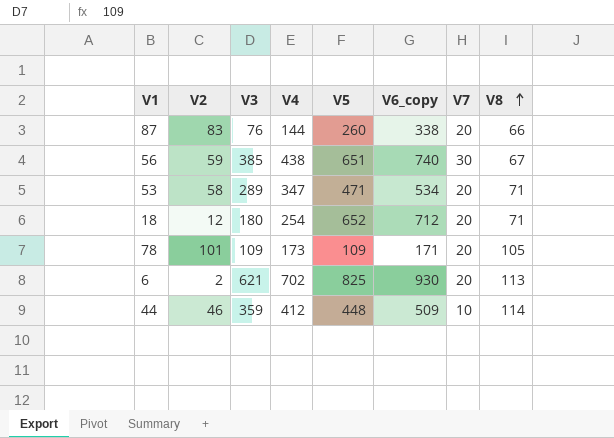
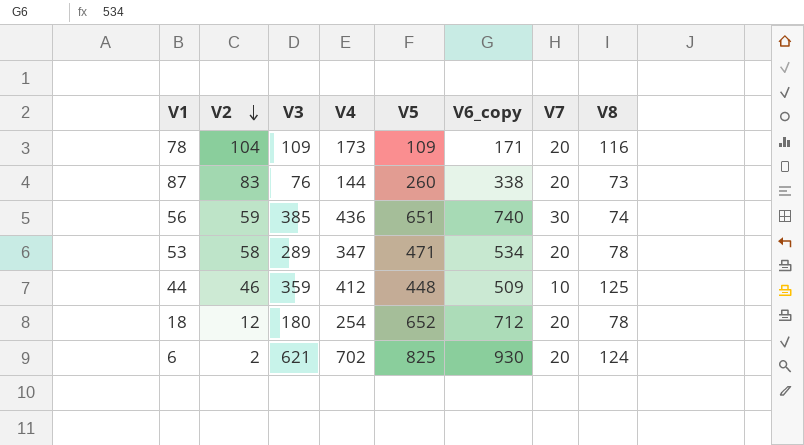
row order: V8 ascending -> V2 descending
78 | V2: 101 -> 104
78 | V8: 105 -> 116
87 | V8: 66 -> 73
56 | V4: 438 -> 436
56 | V8: 67 -> 74
53 | V8: 71 -> 78
44 | V8: 114 -> 125
18 | V8: 71 -> 78
6 | V8: 113 -> 124

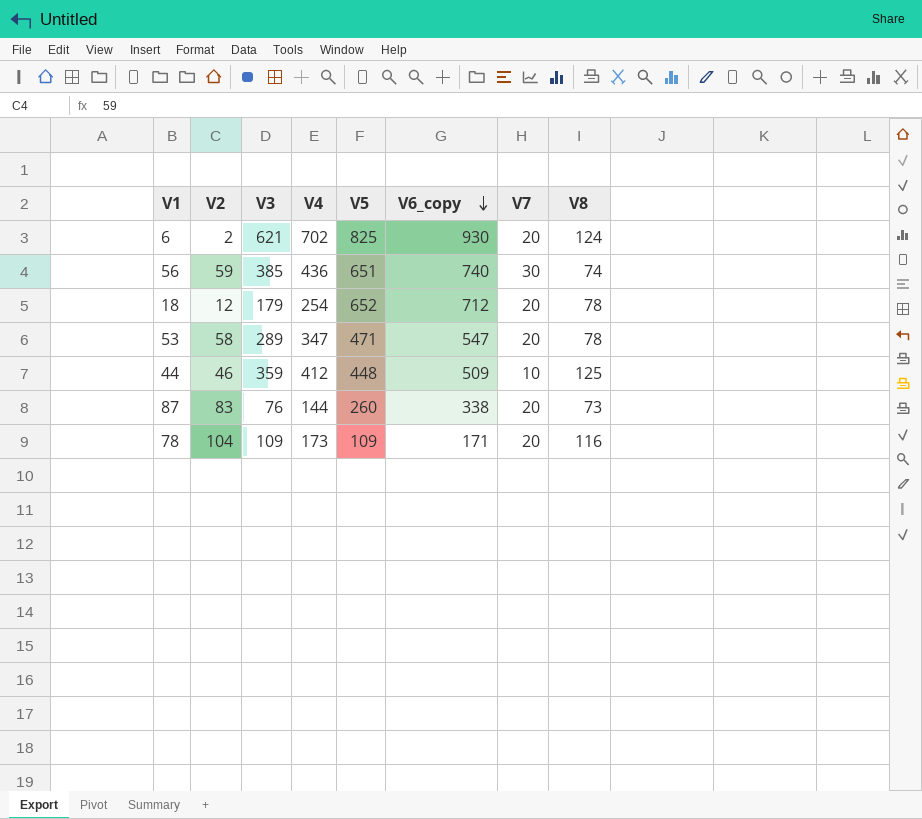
row order: V2 descending -> V6_copy descending
18 | V3: 180 -> 179
53 | V6_copy: 534 -> 547

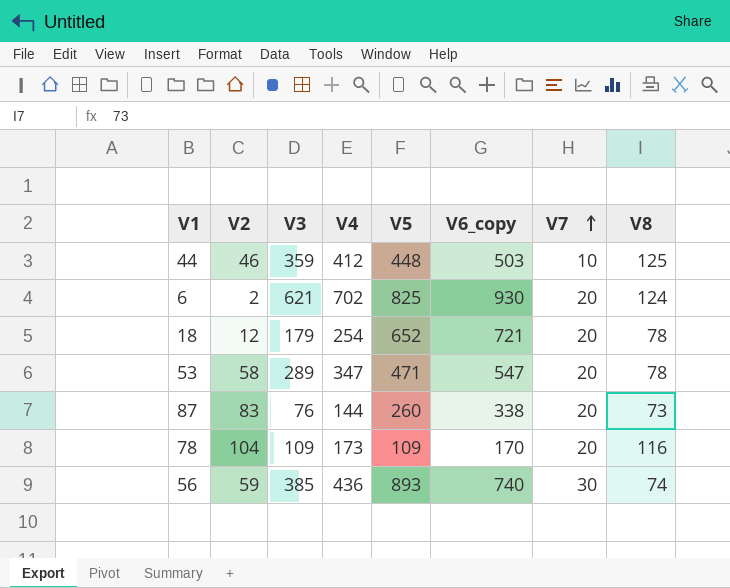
row order: V6_copy descending -> V7 ascending
44 | V6_copy: 509 -> 503
18 | V6_copy: 712 -> 721
78 | V6_copy: 171 -> 170
56 | V5: 651 -> 893

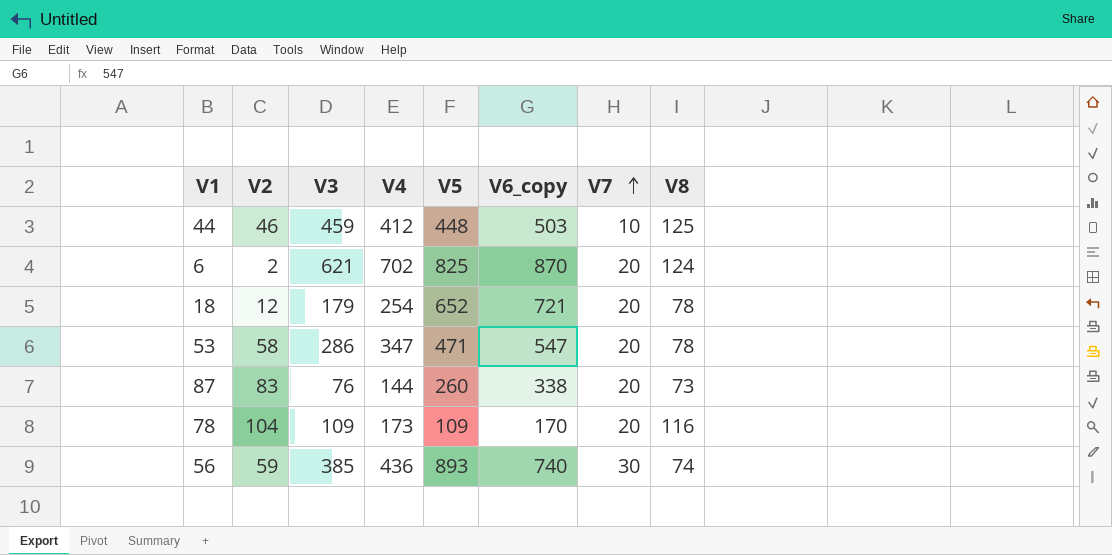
44 | V3: 359 -> 459
6 | V6_copy: 930 -> 870
53 | V3: 289 -> 286

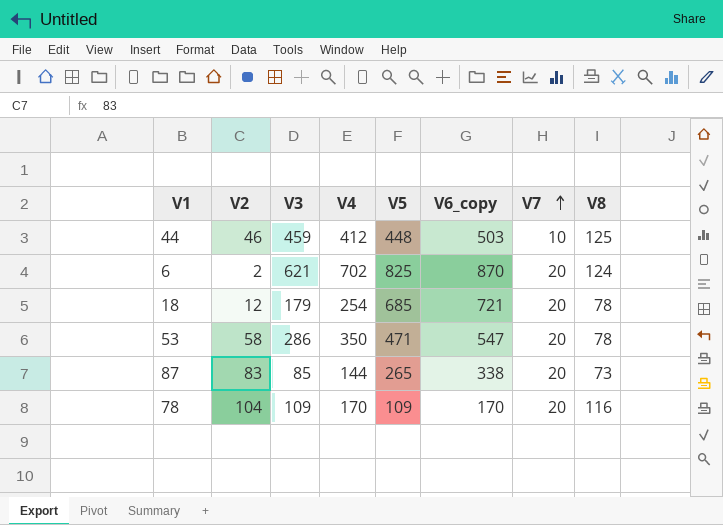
row 56: 59 | 385 | 436 | 893 | 740 | 30 | 74 -> none
18 | V5: 652 -> 685
53 | V4: 347 -> 350
87 | V3: 76 -> 85
87 | V5: 260 -> 265
78 | V4: 173 -> 170

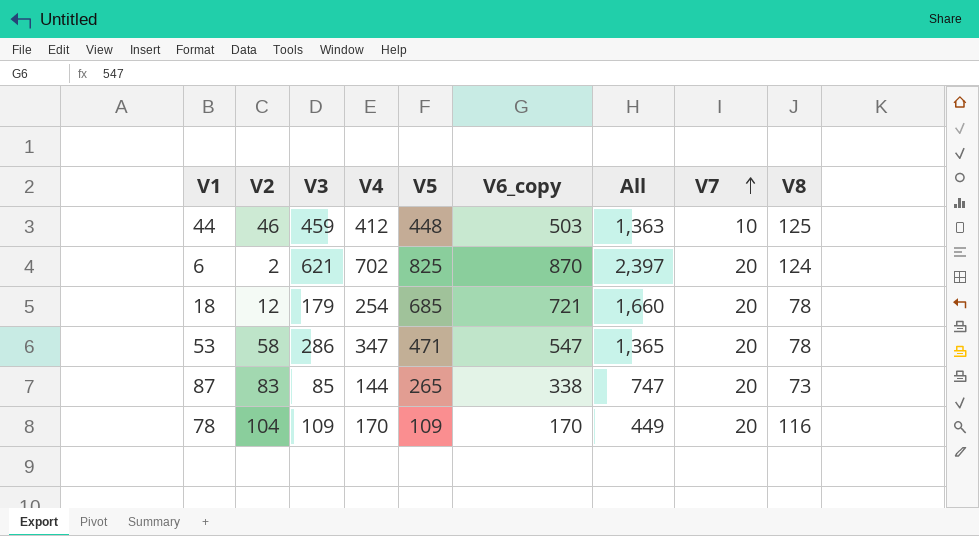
column All | formula: none -> [V4] + [V5] + [V6_copy]
53 | V4: 350 -> 347

